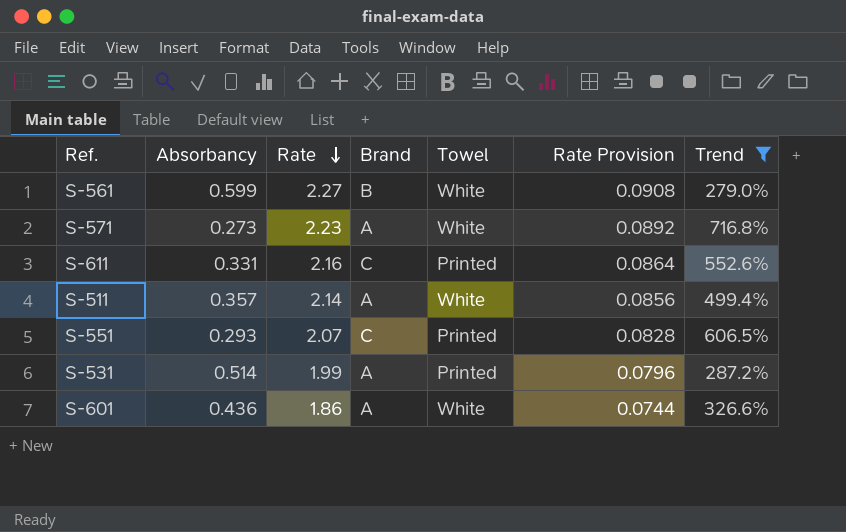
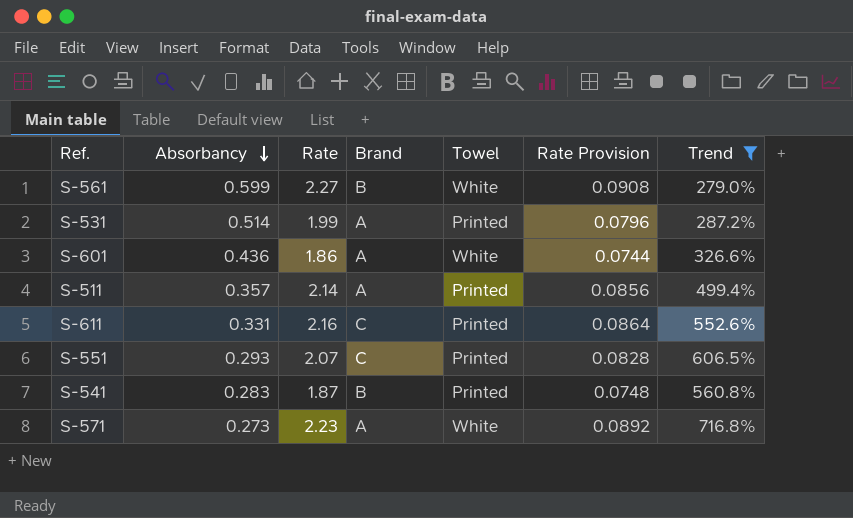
row order: Rate descending -> Absorbancy descending
S-511 | Towel: White -> Printed
row S-541: none -> 0.283 | 1.87 | B | Printed | 0.0748 | 560.8%

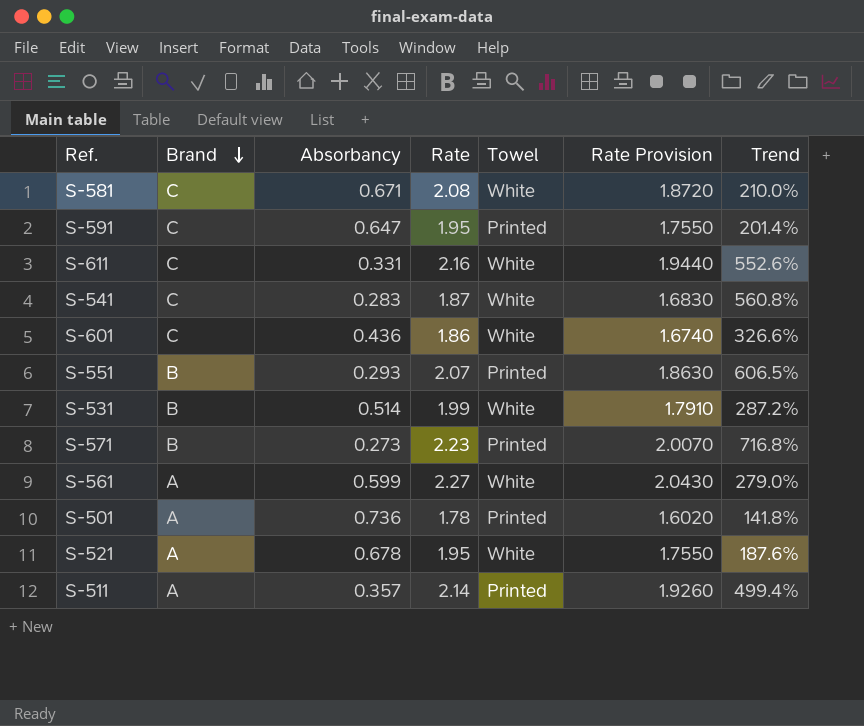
filter: Trend >= 279.0% -> none
row order: Absorbancy descending -> Brand descending
column Brand | position: 4 -> 2
column Rate Provision | formula: [Rate] * 0.04 -> [Rate] * 0.9
S-611 | Towel: Printed -> White
S-541 | Brand: B -> C
S-541 | Towel: Printed -> White
S-601 | Brand: A -> C
S-551 | Brand: C -> B
S-531 | Brand: A -> B
S-531 | Towel: Printed -> White
S-571 | Brand: A -> B
S-571 | Towel: White -> Printed
S-561 | Brand: B -> A

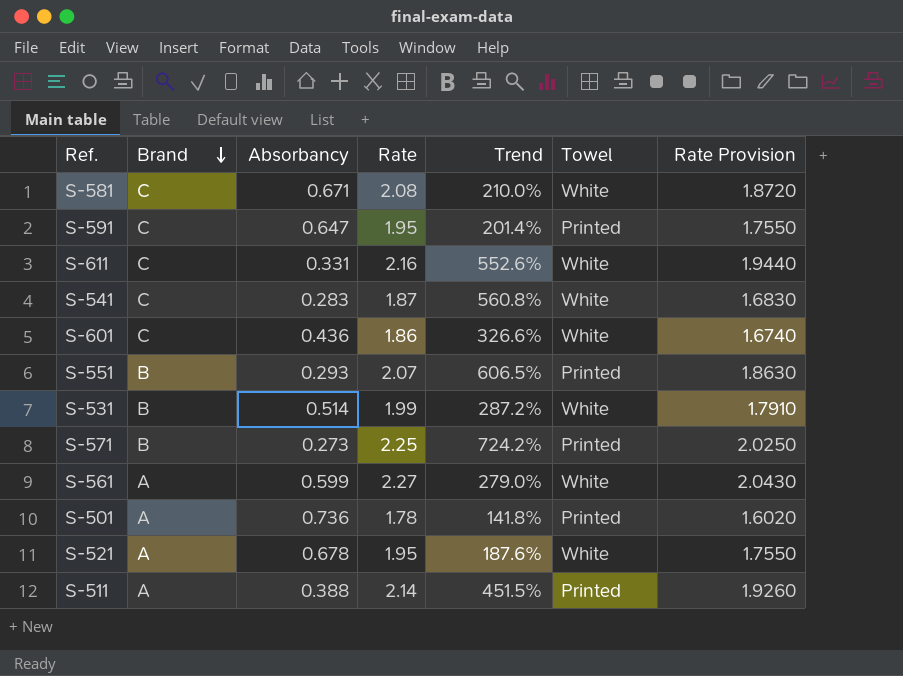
column Trend | position: 7 -> 5
S-571 | Rate: 2.23 -> 2.25
S-571 | Trend: 716.8% -> 724.2%
S-571 | Rate Provision: 2.0070 -> 2.0250
S-511 | Absorbancy: 0.357 -> 0.388
S-511 | Trend: 499.4% -> 451.5%

